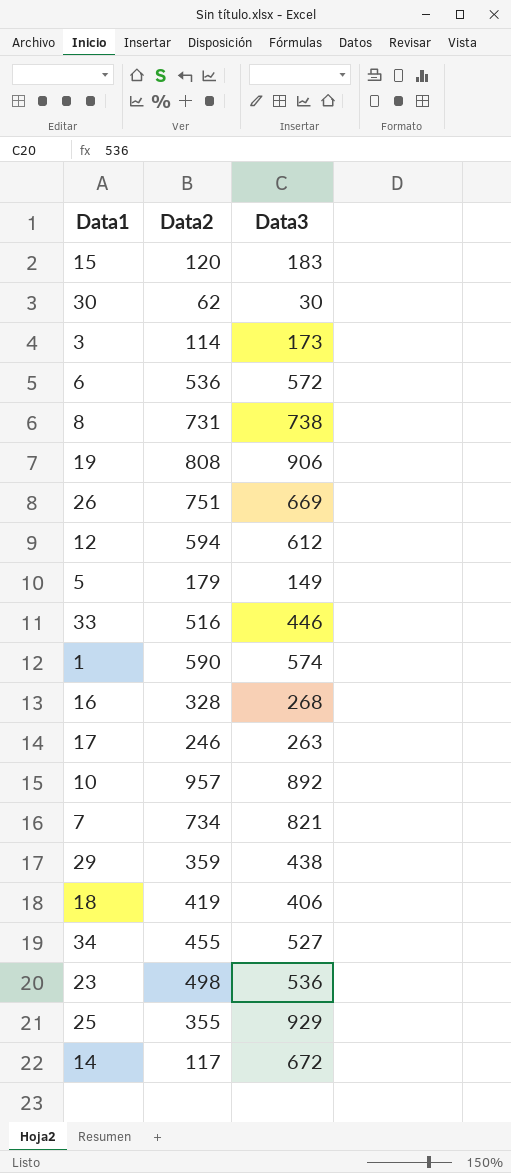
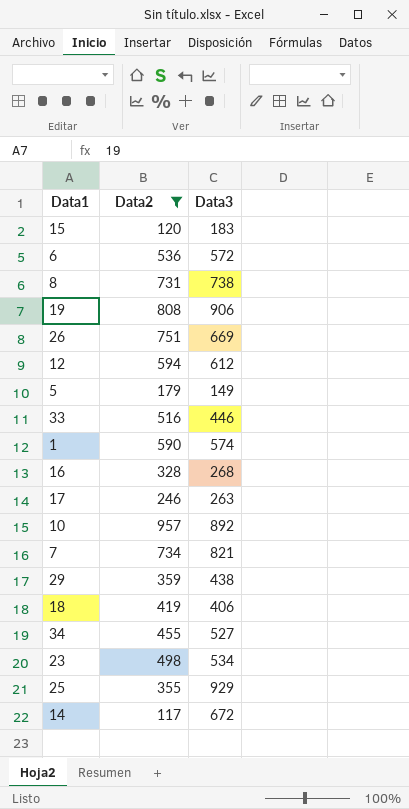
filter: none -> Data2 >= 117
23 | Data3: 536 -> 534

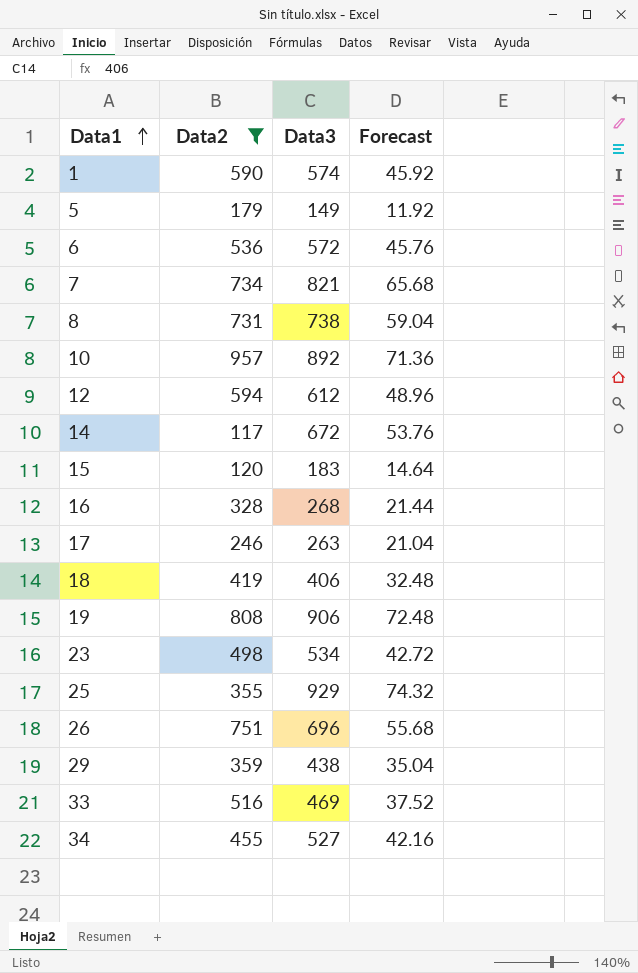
row order: none -> Data1 ascending
column Forecast | formula: none -> [Data3] * 0.08
26 | Data3: 669 -> 696
33 | Data3: 446 -> 469

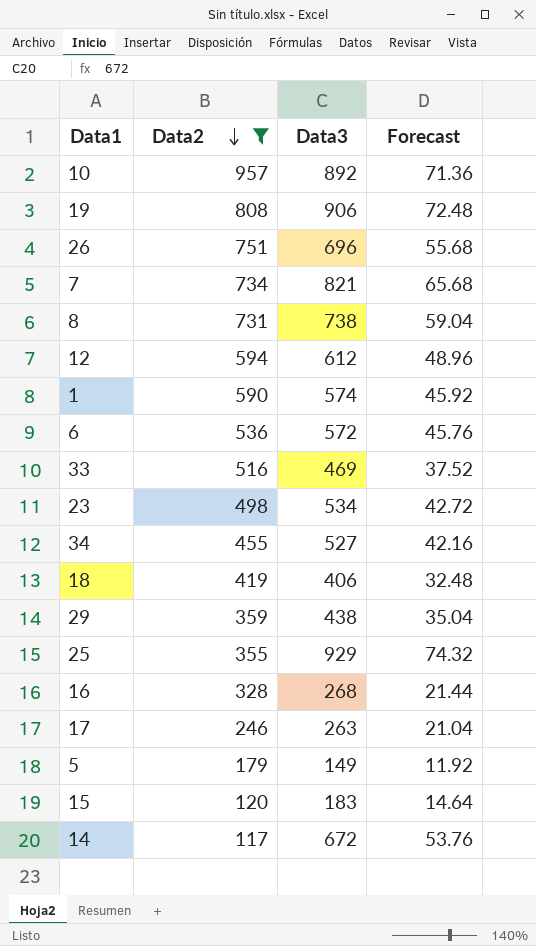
row order: Data1 ascending -> Data2 descending

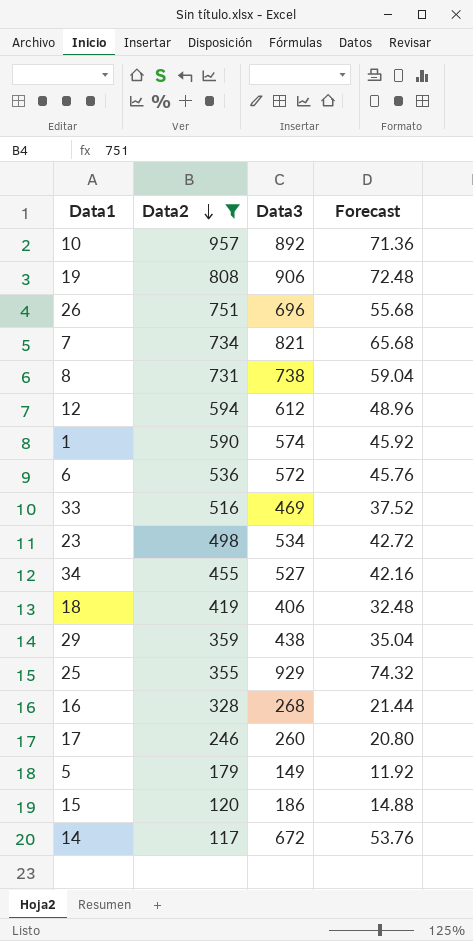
17 | Data3: 263 -> 260
17 | Forecast: 21.04 -> 20.80
15 | Data3: 183 -> 186
15 | Forecast: 14.64 -> 14.88

